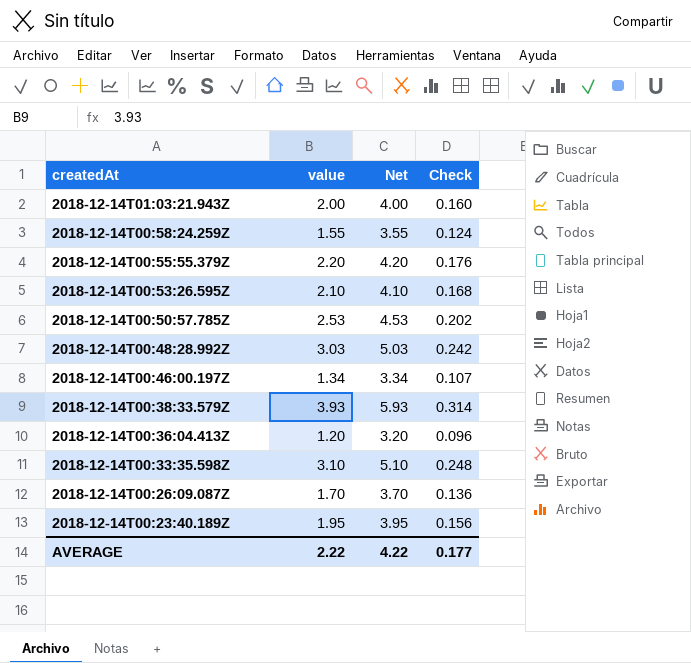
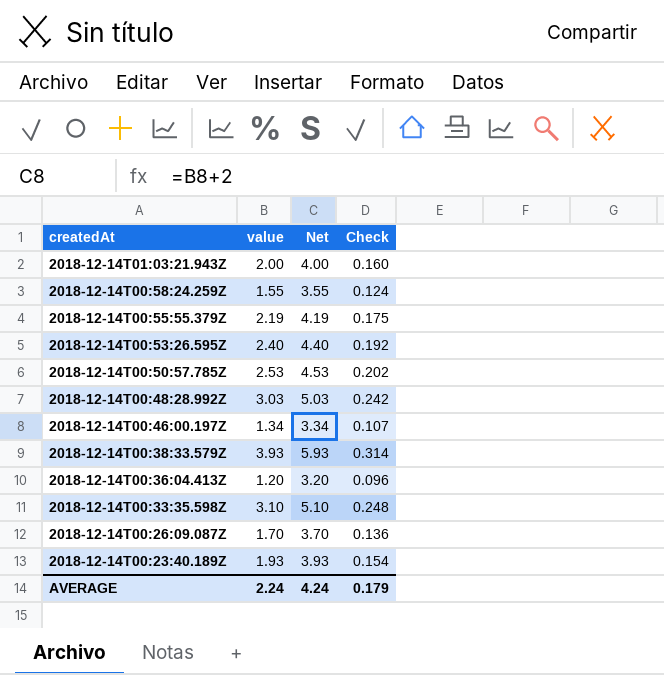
2018-12-14T00:55:55.379Z | value: 2.20 -> 2.19
2018-12-14T00:55:55.379Z | Net: 4.20 -> 4.19
2018-12-14T00:55:55.379Z | Check: 0.176 -> 0.175
2018-12-14T00:53:26.595Z | value: 2.10 -> 2.40
2018-12-14T00:53:26.595Z | Net: 4.10 -> 4.40
2018-12-14T00:53:26.595Z | Check: 0.168 -> 0.192
2018-12-14T00:23:40.189Z | value: 1.95 -> 1.93
2018-12-14T00:23:40.189Z | Net: 3.95 -> 3.93
2018-12-14T00:23:40.189Z | Check: 0.156 -> 0.154
AVERAGE | value: 2.22 -> 2.24
AVERAGE | Net: 4.22 -> 4.24
AVERAGE | Check: 0.177 -> 0.179

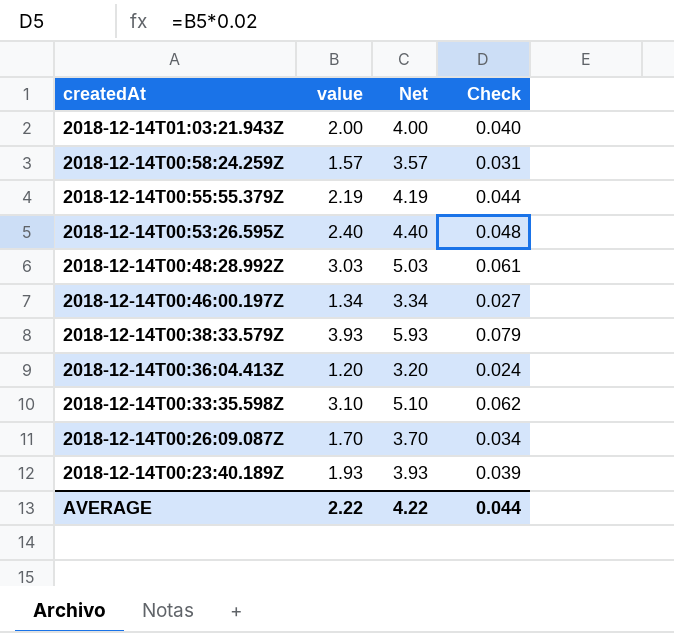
column Check | formula: [value] * 0.08 -> [value] * 0.02
row 2018-12-14T00:50:57.785Z: 2.53 | 4.53 | 0.202 -> none
2018-12-14T00:58:24.259Z | value: 1.55 -> 1.57
2018-12-14T00:58:24.259Z | Net: 3.55 -> 3.57
AVERAGE | value: 2.24 -> 2.22
AVERAGE | Net: 4.24 -> 4.22
AVERAGE | Check: 0.179 -> 0.044

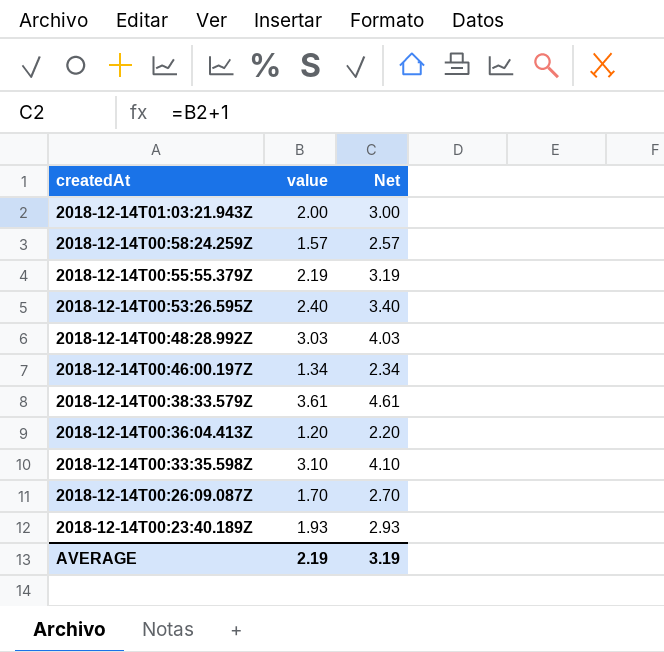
column Check | formula: [value] * 0.02 -> none
column Net | formula: [value] + 2 -> [value] + 1
2018-12-14T00:38:33.579Z | value: 3.93 -> 3.61
AVERAGE | value: 2.22 -> 2.19
AVERAGE | Net: 4.22 -> 3.19

